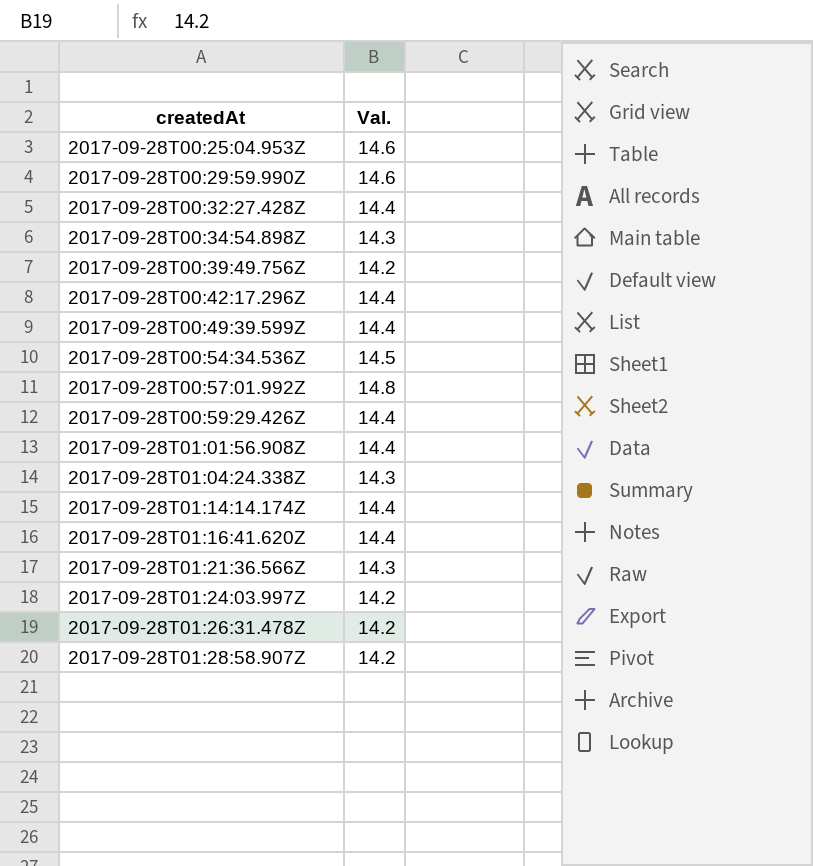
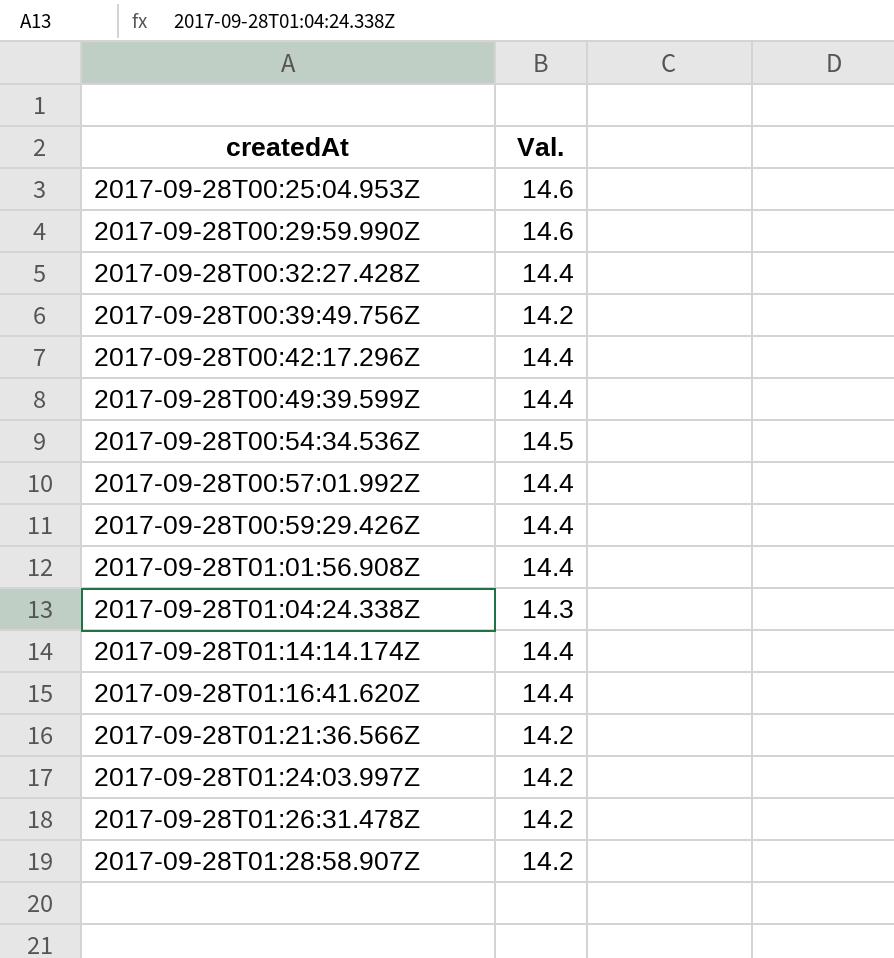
row 2017-09-28T00:34:54.898Z: 14.3 -> none
2017-09-28T00:57:01.992Z | Val.: 14.8 -> 14.4
2017-09-28T01:21:36.566Z | Val.: 14.3 -> 14.2

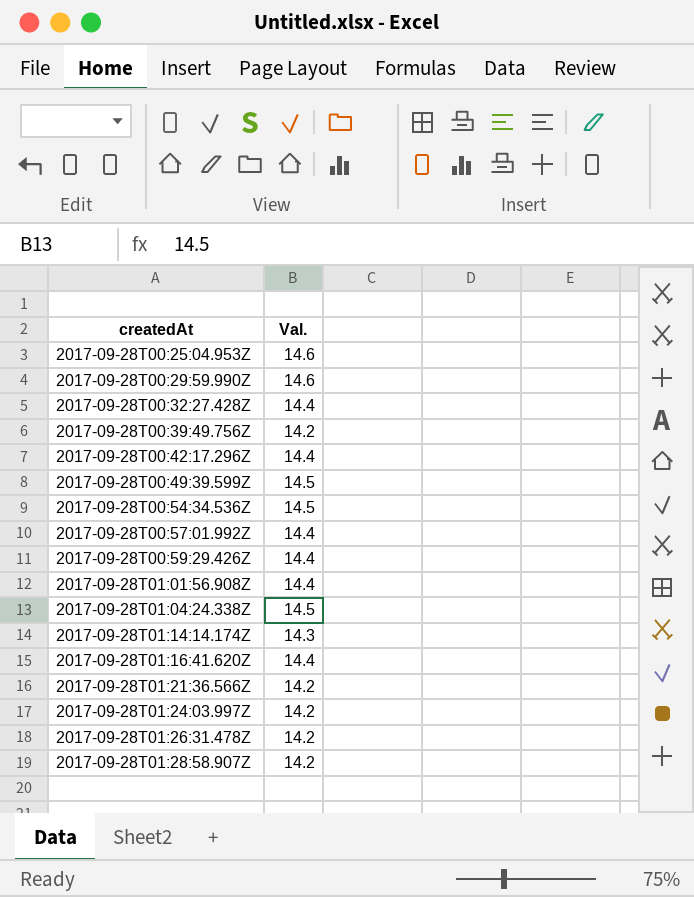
2017-09-28T00:49:39.599Z | Val.: 14.4 -> 14.5
2017-09-28T01:04:24.338Z | Val.: 14.3 -> 14.5
2017-09-28T01:14:14.174Z | Val.: 14.4 -> 14.3

